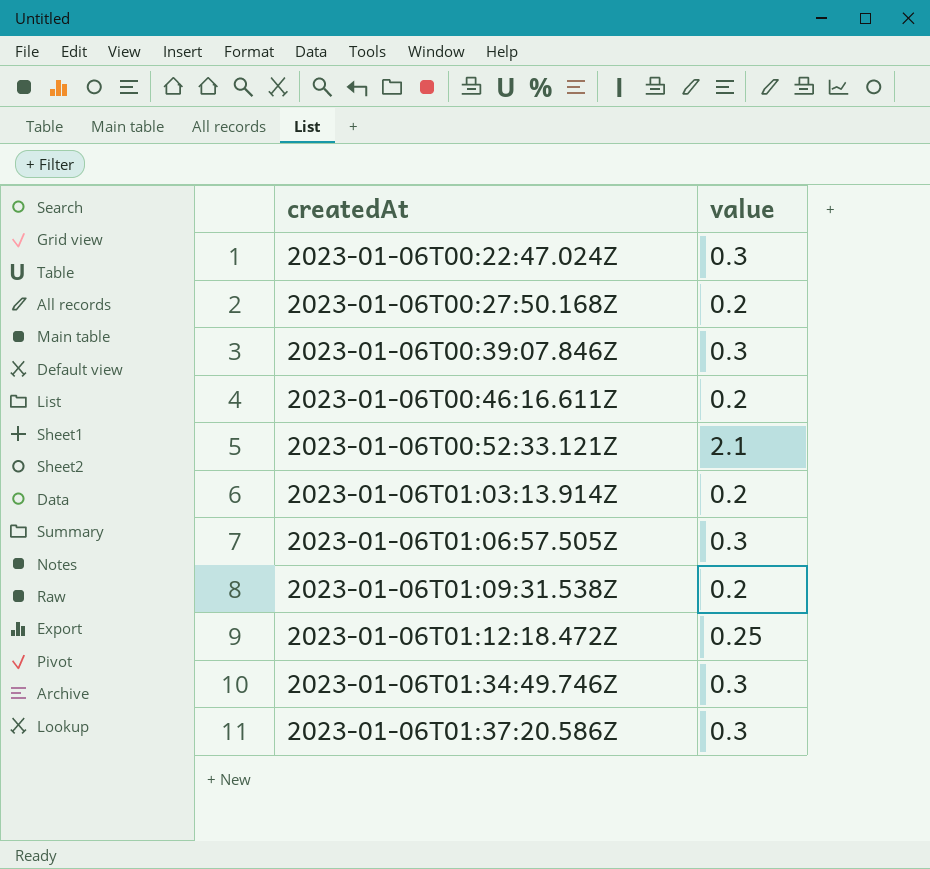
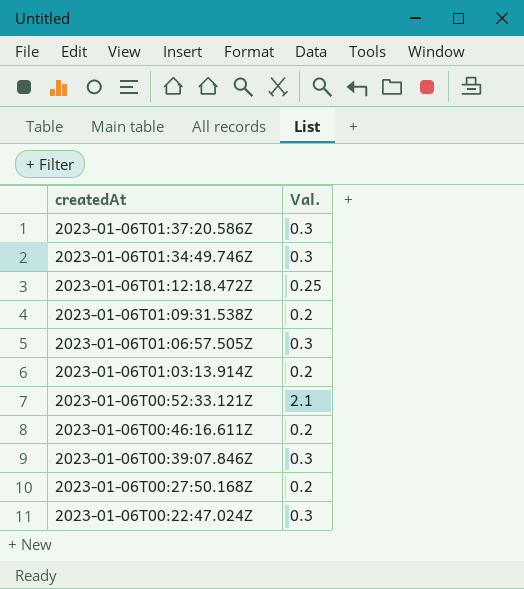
row order: createdAt ascending -> createdAt descending
column name: value -> Val.

